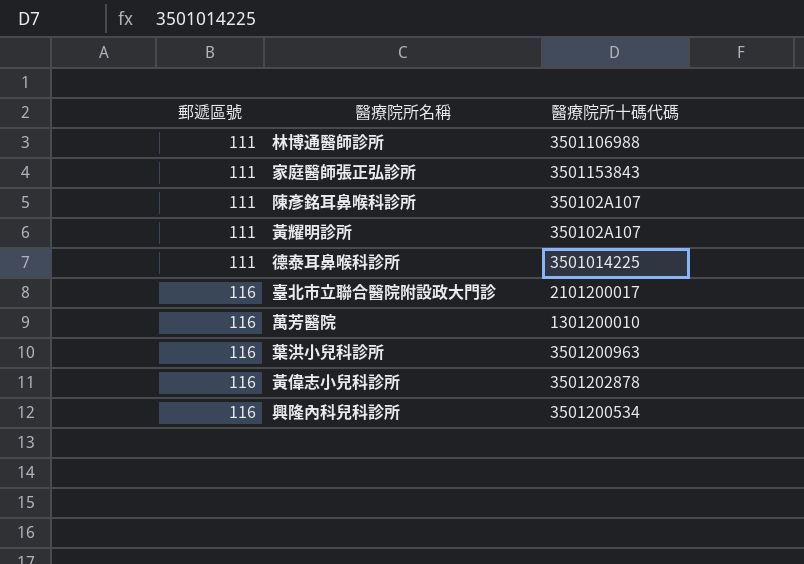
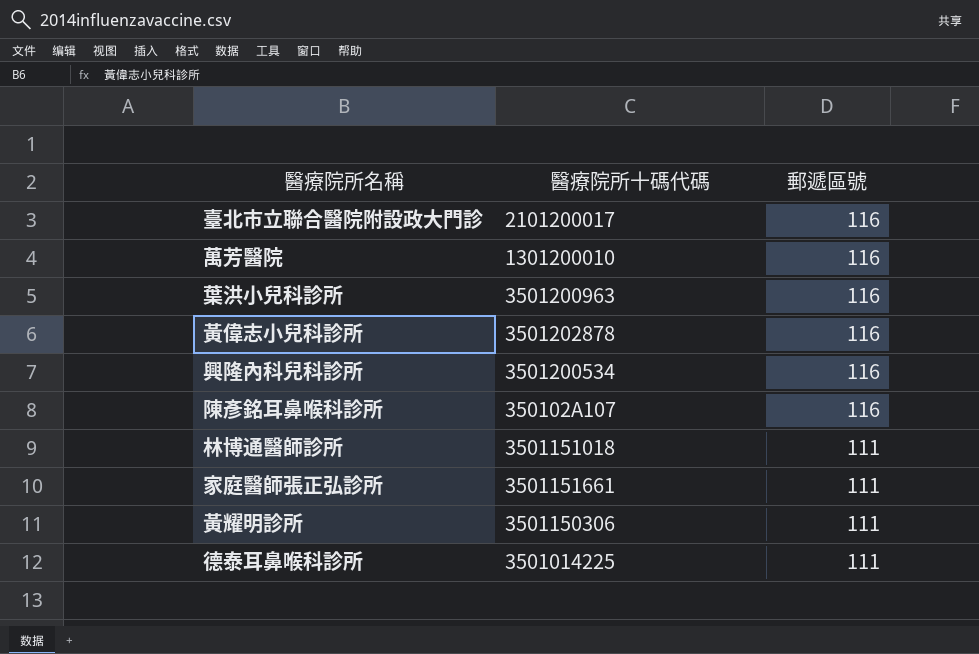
row order: 郵遞區號 ascending -> 郵遞區號 descending
column 郵遞區號 | position: 1 -> 3
陳彥銘耳鼻喉科診所 | 郵遞區號: 111 -> 116
林博通醫師診所 | 醫療院所十碼代碼: 3501106988 -> 3501151018
家庭醫師張正弘診所 | 醫療院所十碼代碼: 3501153843 -> 3501151661
黃耀明診所 | 醫療院所十碼代碼: 350102A107 -> 3501150306

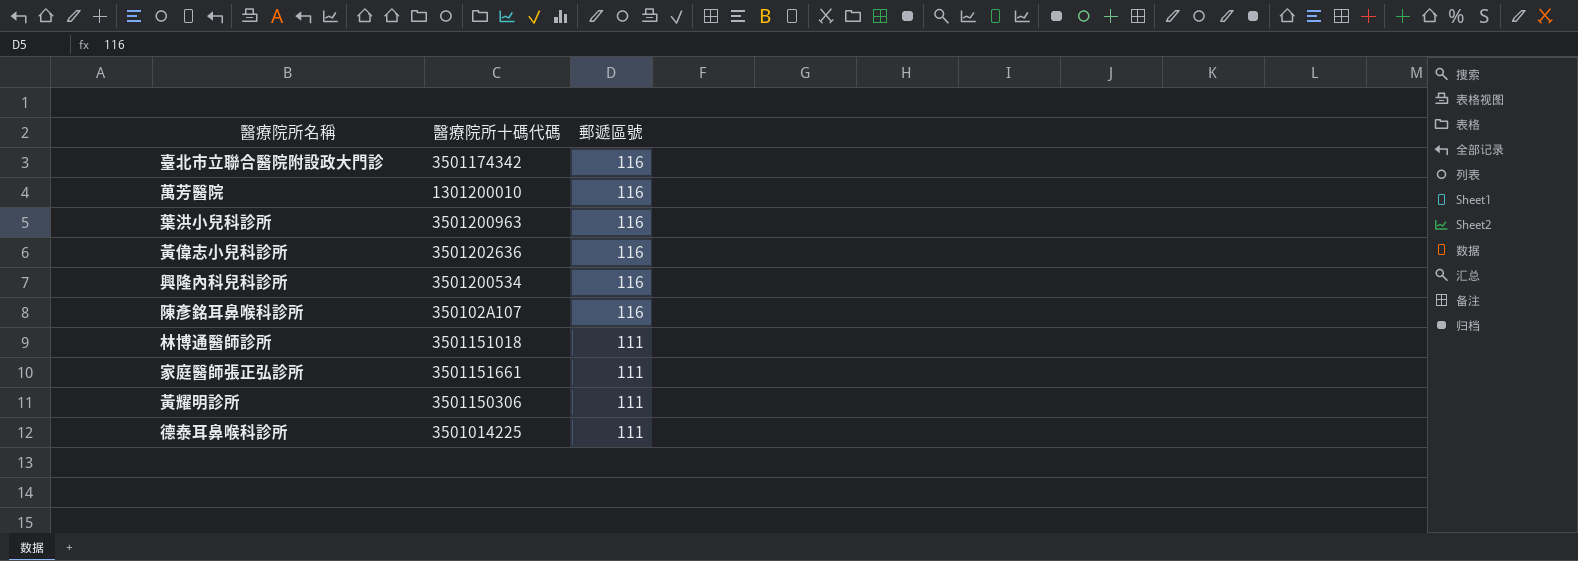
臺北市立聯合醫院附設政大門診 | 醫療院所十碼代碼: 2101200017 -> 3501174342
黃偉志小兒科診所 | 醫療院所十碼代碼: 3501202878 -> 3501202636

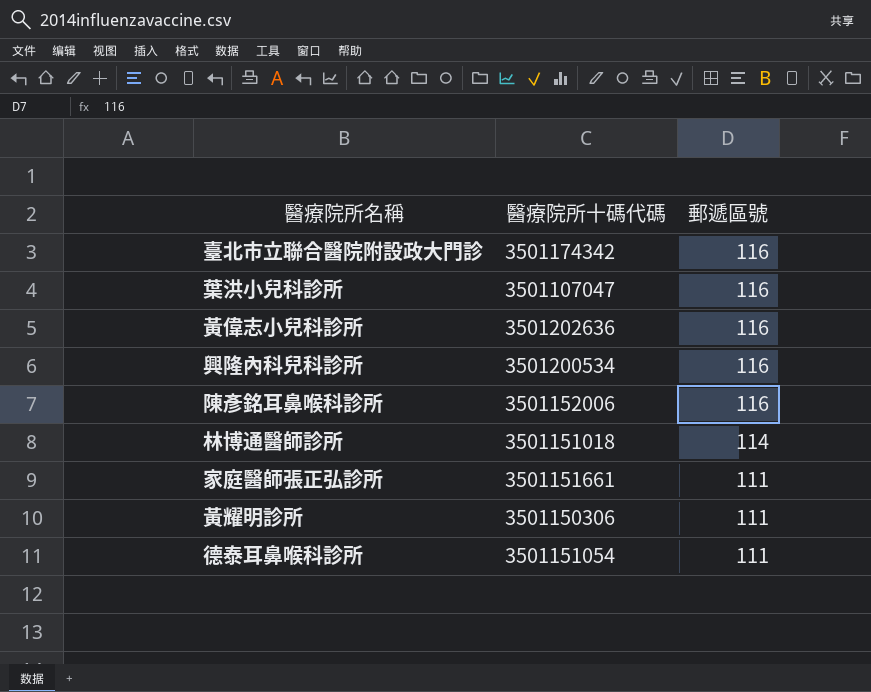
row 萬芳醫院: 1301200010 | 116 -> none
葉洪小兒科診所 | 醫療院所十碼代碼: 3501200963 -> 3501107047
陳彥銘耳鼻喉科診所 | 醫療院所十碼代碼: 350102A107 -> 3501152006
林博通醫師診所 | 郵遞區號: 111 -> 114
德泰耳鼻喉科診所 | 醫療院所十碼代碼: 3501014225 -> 3501151054

